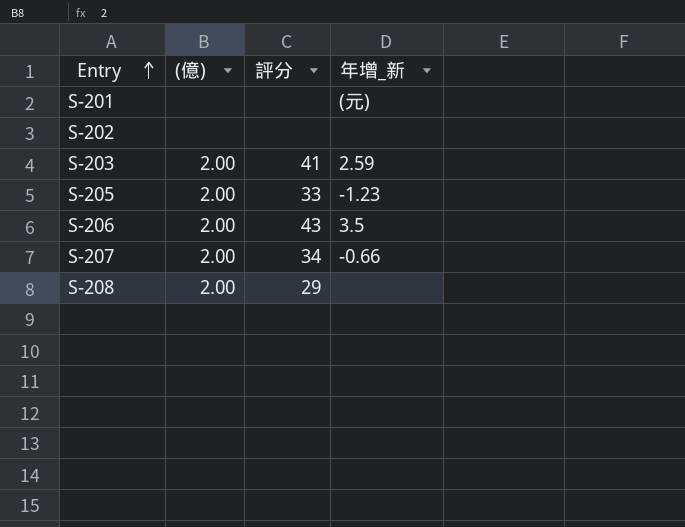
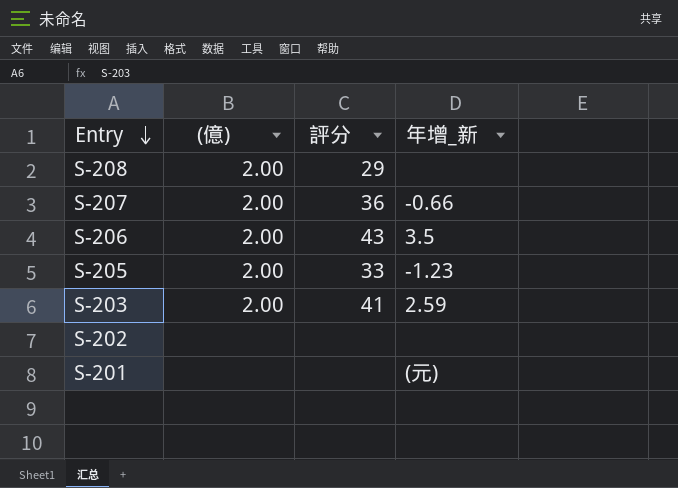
row order: Entry ascending -> Entry descending
S-207 | 評分: 34 -> 36

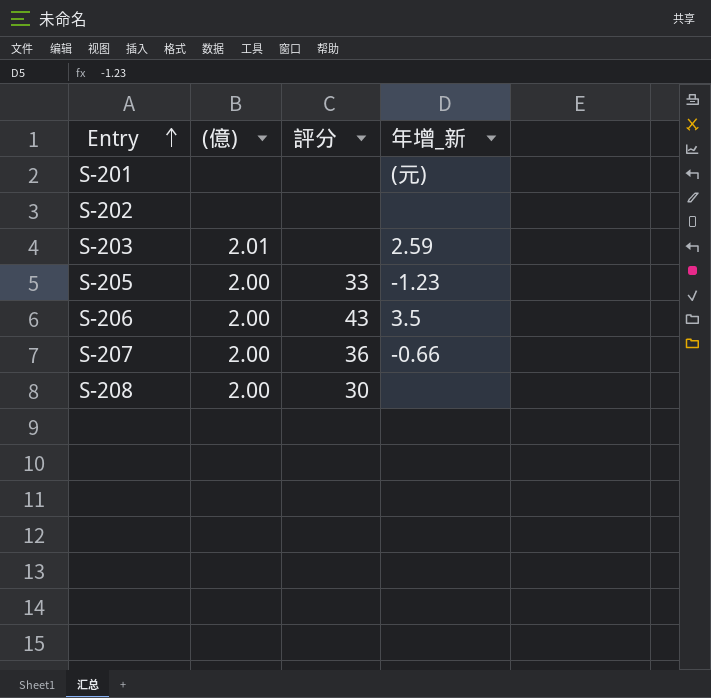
row order: Entry descending -> Entry ascending
S-203 | (億): 2.00 -> 2.01
S-203 | 評分: 41 -> none
S-208 | 評分: 29 -> 30

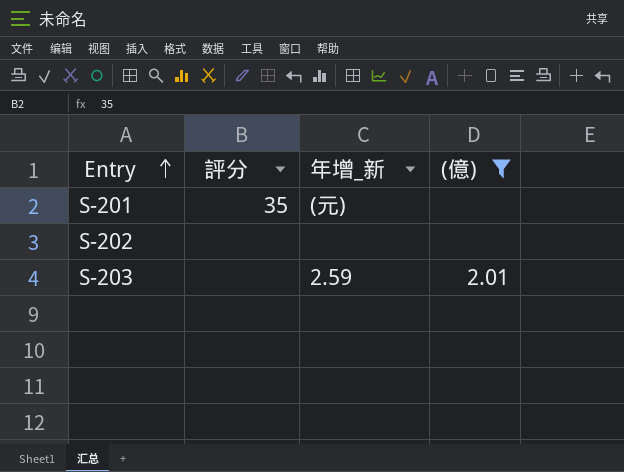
filter: none -> (億) != 2.00
column (億) | position: 2 -> 4
S-201 | 評分: none -> 35

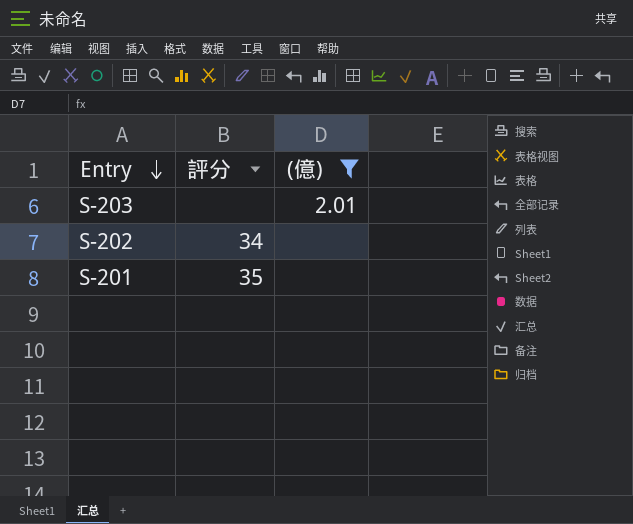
row order: Entry ascending -> Entry descending
column 年增_新 | position: 3 -> none
S-202 | 評分: none -> 34

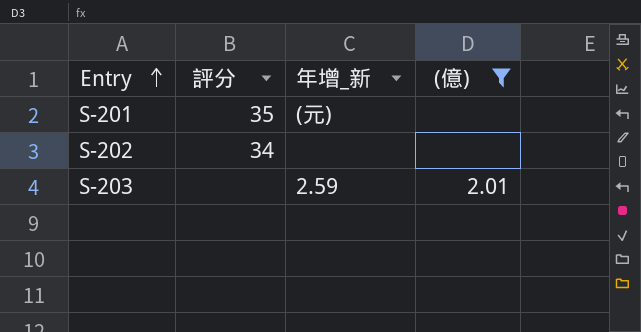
row order: Entry descending -> Entry ascending
column 年增_新 | position: none -> 3

